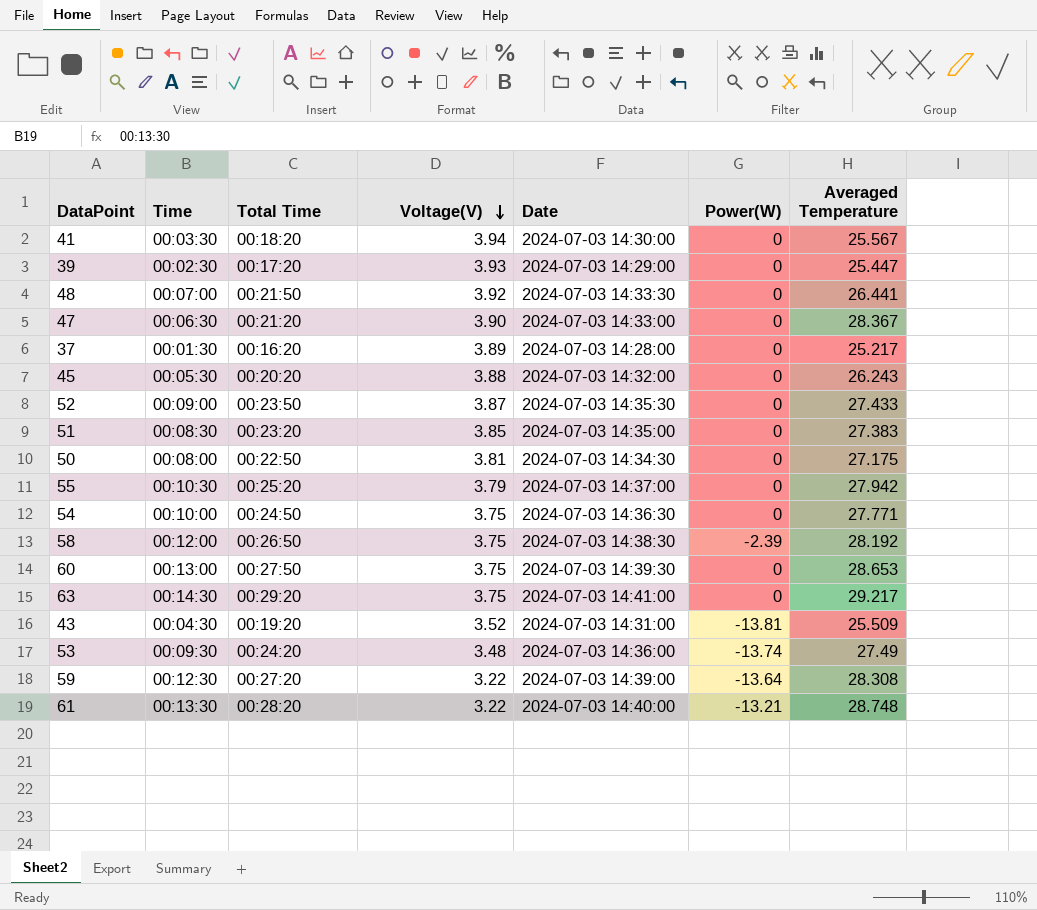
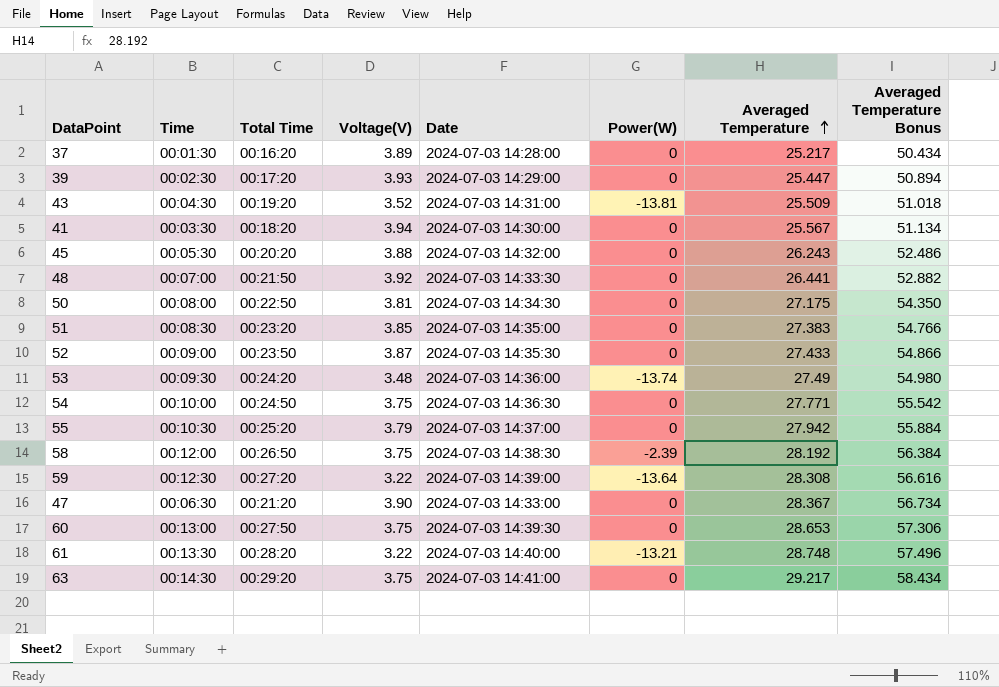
row order: Voltage(V) descending -> Averaged Temperature ascending
column Averaged Temperature Bonus | formula: none -> [Averaged Temperature] * 2

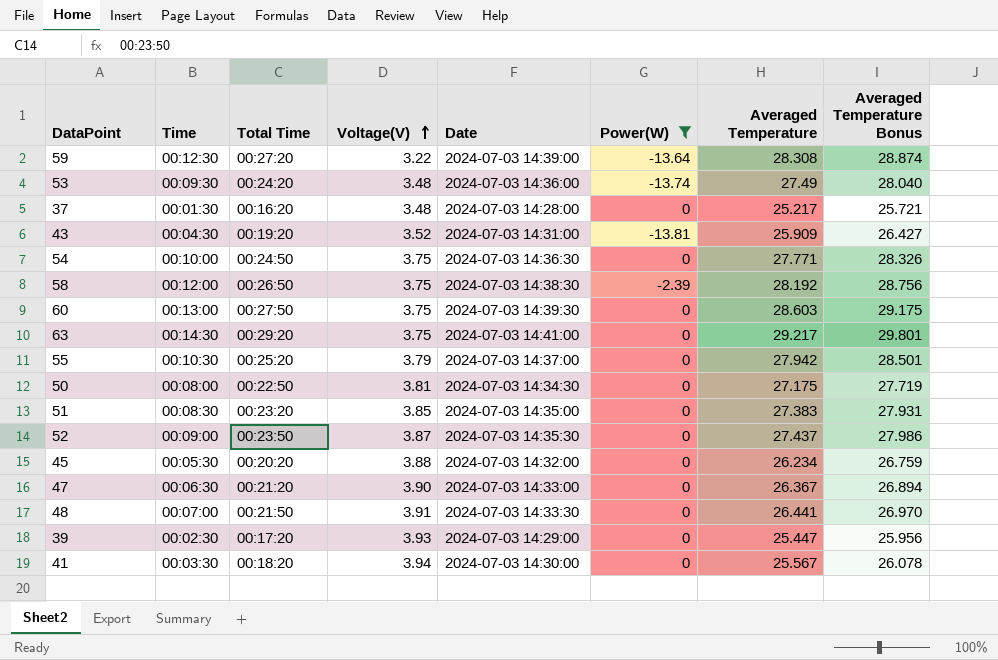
filter: none -> Power(W) != -13.21
row order: Averaged Temperature ascending -> Voltage(V) ascending
column Averaged Temperature Bonus | formula: [Averaged Temperature] * 2 -> [Averaged Temperature] * 1.02
37 | Voltage(V): 3.89 -> 3.48
43 | Averaged Temperature: 25.509 -> 25.909
60 | Averaged Temperature: 28.653 -> 28.603
52 | Averaged Temperature: 27.433 -> 27.437
45 | Averaged Temperature: 26.243 -> 26.234
47 | Averaged Temperature: 28.367 -> 26.367
48 | Voltage(V): 3.92 -> 3.91

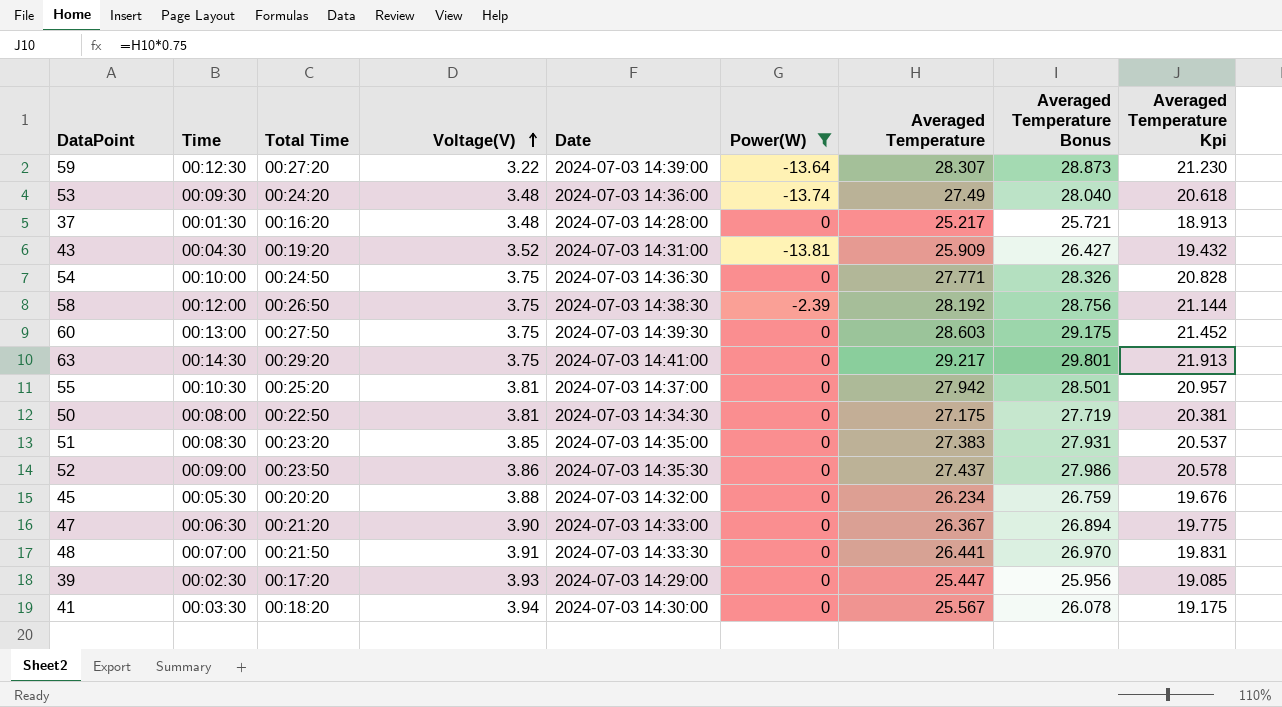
column Averaged Temperature Kpi | formula: none -> [Averaged Temperature] * 0.75
59 | Averaged Temperature: 28.308 -> 28.307
59 | Averaged Temperature Bonus: 28.874 -> 28.873
55 | Voltage(V): 3.79 -> 3.81
52 | Voltage(V): 3.87 -> 3.86

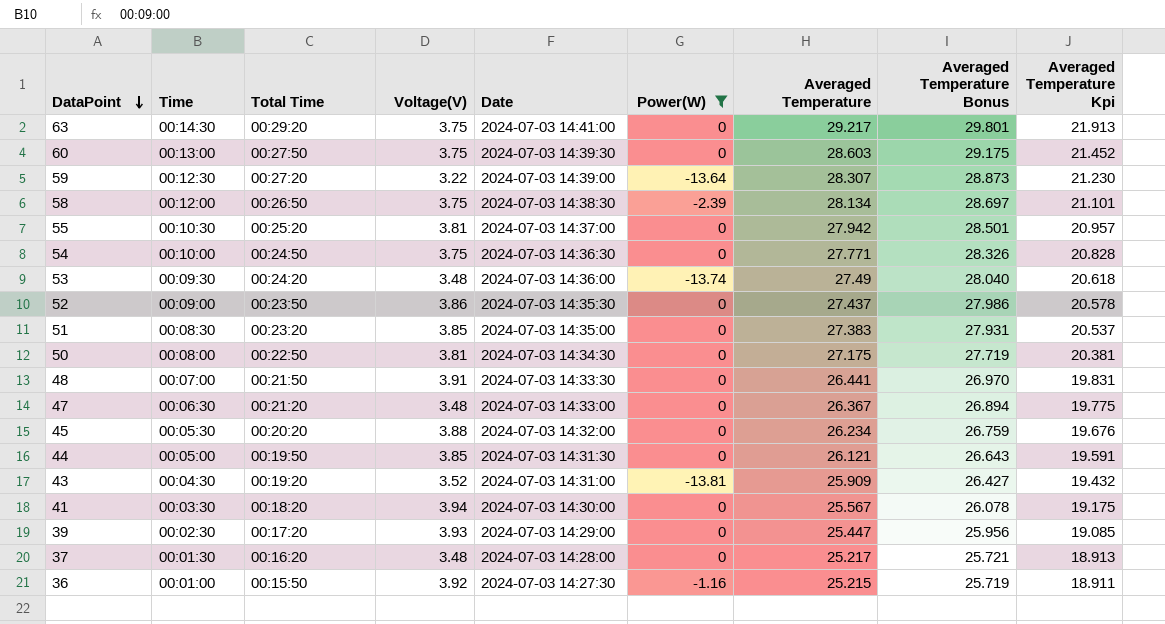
row order: Voltage(V) ascending -> DataPoint descending
58 | Averaged Temperature: 28.192 -> 28.134
58 | Averaged Temperature Bonus: 28.756 -> 28.697
58 | Averaged Temperature Kpi: 21.144 -> 21.101
47 | Voltage(V): 3.90 -> 3.48
row 44: none -> 00:05:00 | 00:19:50 | 3.85 | 2024-07-03 14:31:30 | 0 | 26.121 | 26.643 | 19.591
row 36: none -> 00:01:00 | 00:15:50 | 3.92 | 2024-07-03 14:27:30 | -1.16 | 25.215 | 25.719 | 18.911

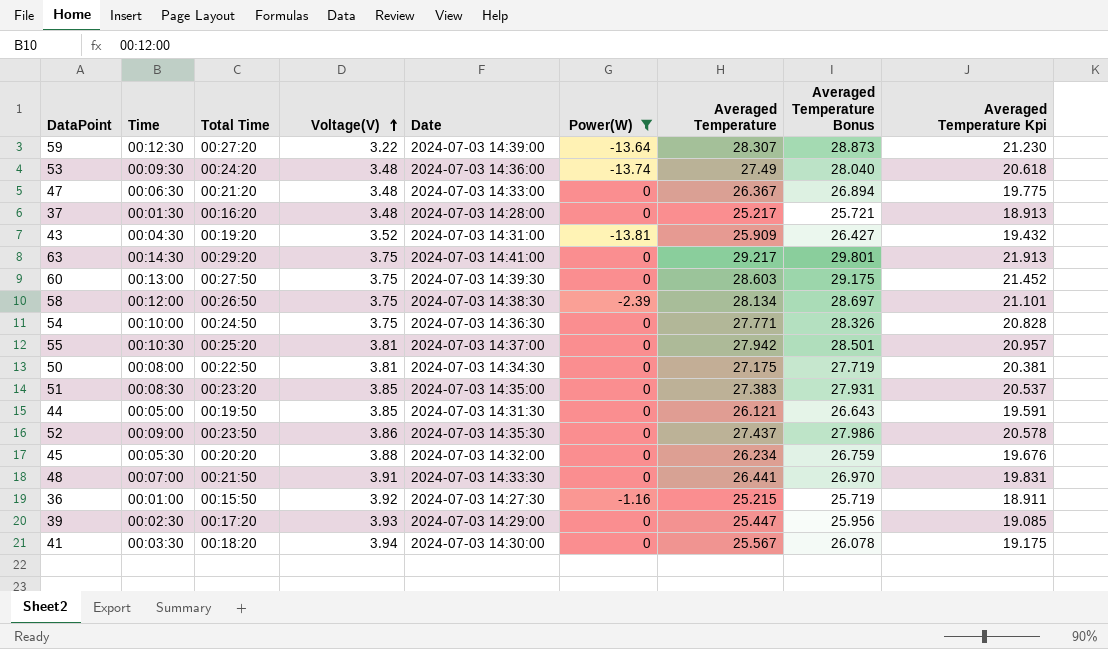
row order: DataPoint descending -> Voltage(V) ascending

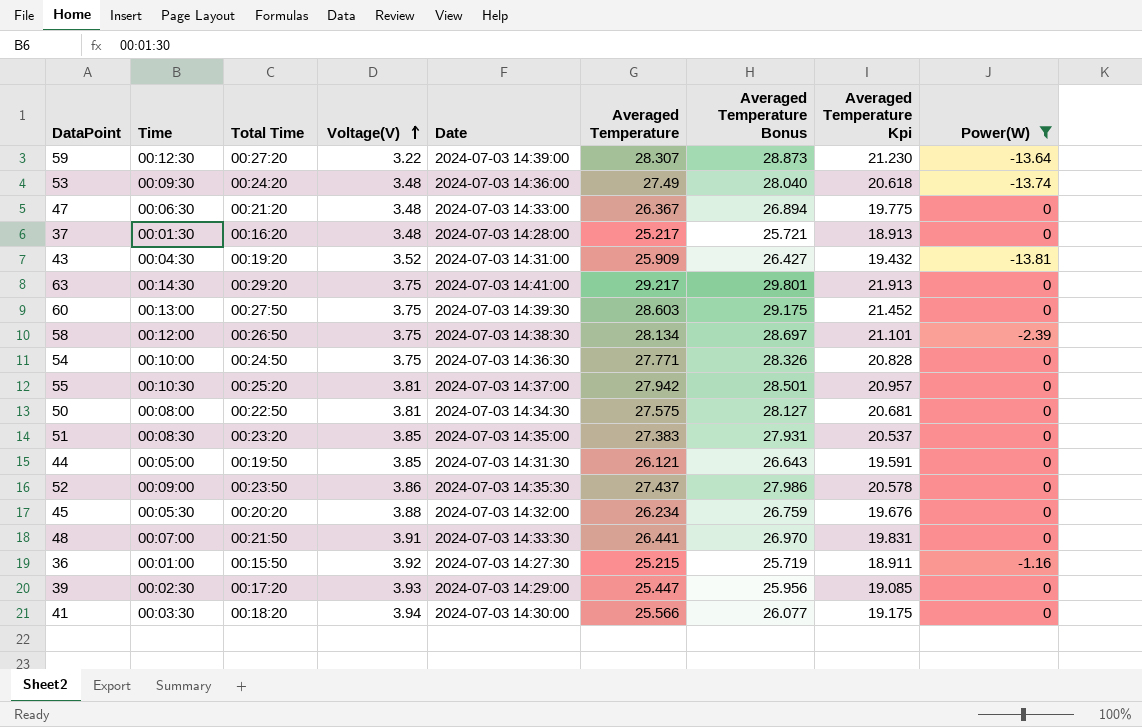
column Power(W) | position: 6 -> 9
50 | Averaged Temperature: 27.175 -> 27.575
50 | Averaged Temperature Bonus: 27.719 -> 28.127
50 | Averaged Temperature Kpi: 20.381 -> 20.681
41 | Averaged Temperature: 25.567 -> 25.566
41 | Averaged Temperature Bonus: 26.078 -> 26.077

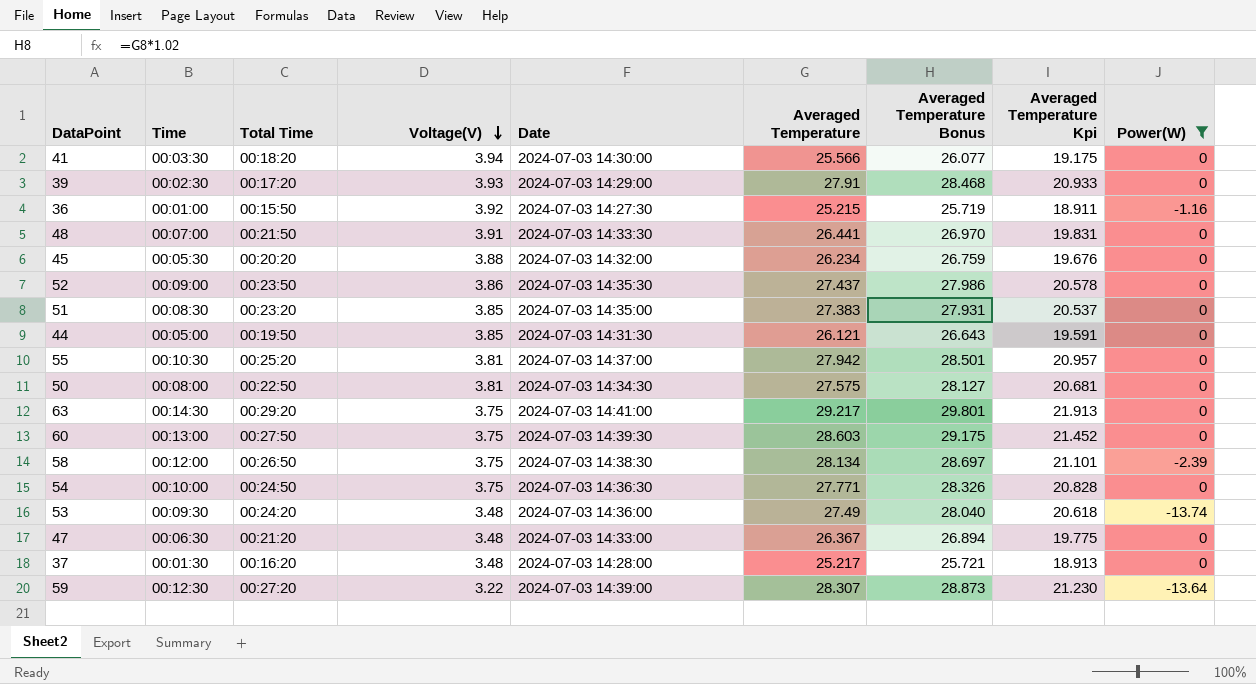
row order: Voltage(V) ascending -> Voltage(V) descending
row 43: 00:04:30 | 00:19:20 | 3.52 | 2024-07-03 14:31:00 | 25.909 | 26.427 | 19.432 | -13.81 -> none
39 | Averaged Temperature: 25.447 -> 27.91
39 | Averaged Temperature Bonus: 25.956 -> 28.468
39 | Averaged Temperature Kpi: 19.085 -> 20.933

